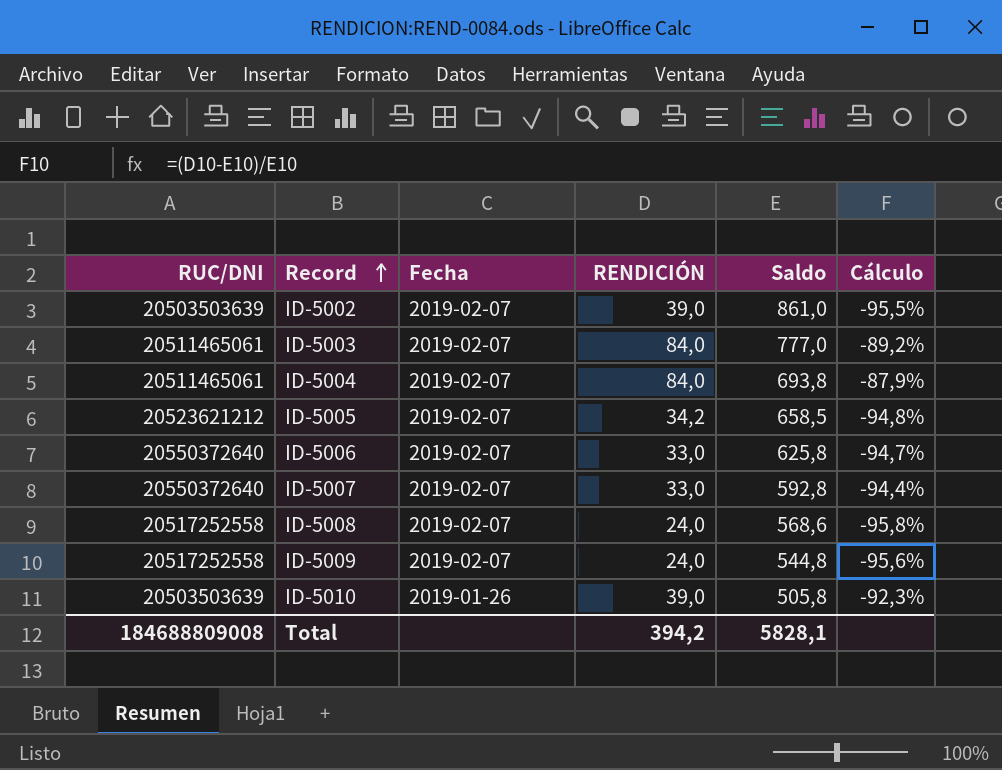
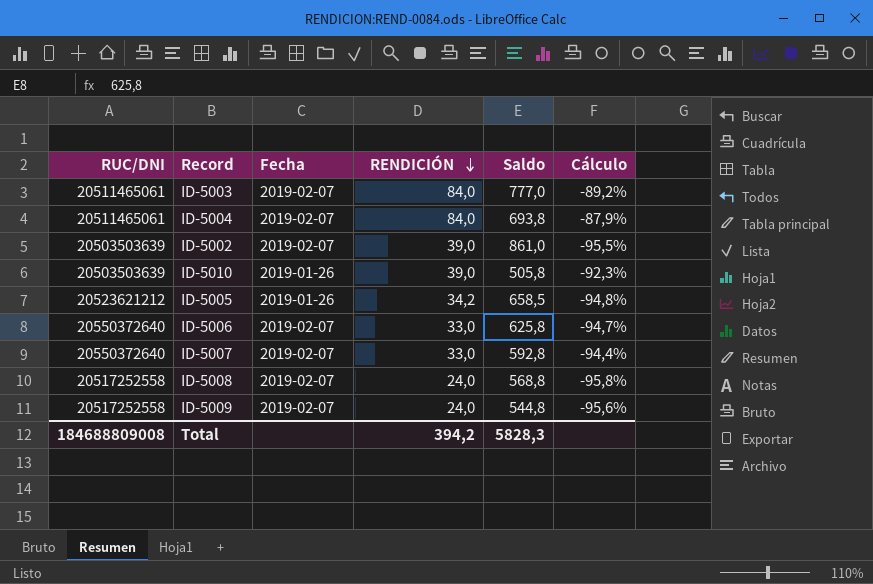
row order: Record ascending -> RENDICIÓN descending
ID-5005 | Fecha: 2019-02-07 -> 2019-01-26
ID-5008 | Saldo: 568,6 -> 568,8
Total | Saldo: 5828,1 -> 5828,3

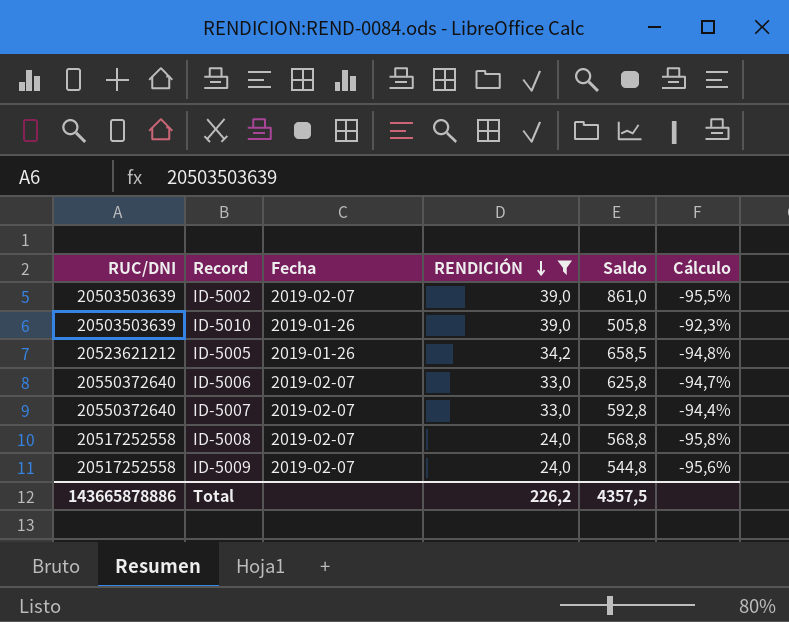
filter: none -> RENDICIÓN != 84,0
Total | RUC/DNI: 184688809008 -> 143665878886
Total | RENDICIÓN: 394,2 -> 226,2
Total | Saldo: 5828,3 -> 4357,5

